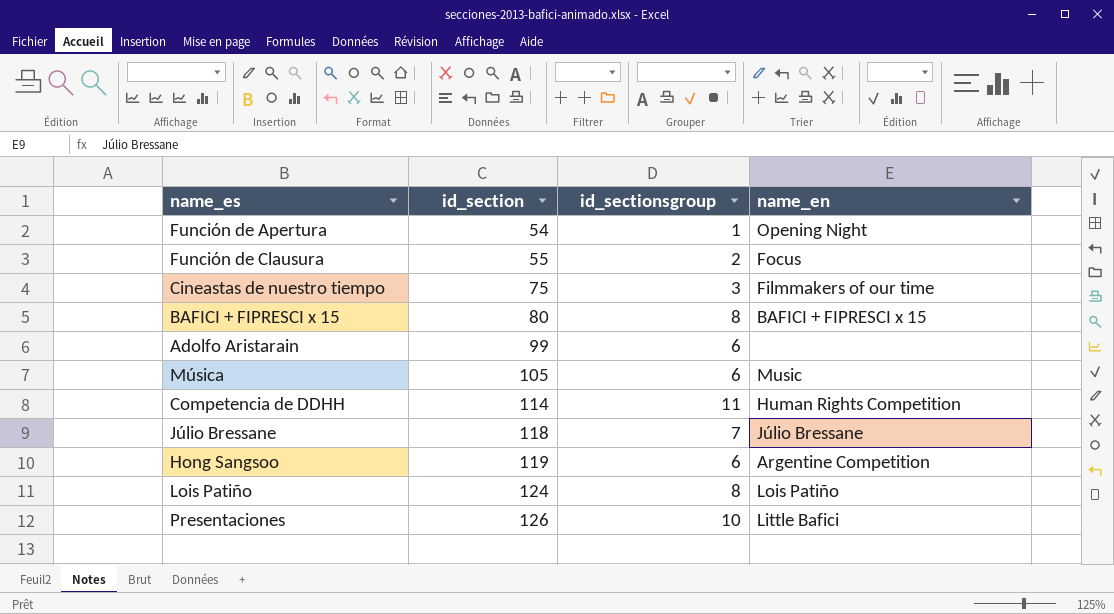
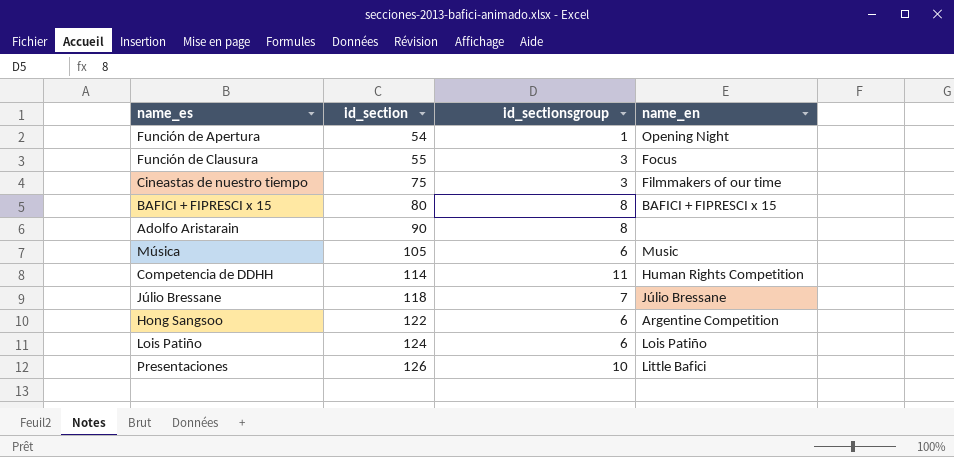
Función de Clausura | id_sectionsgroup: 2 -> 3
Adolfo Aristarain | id_section: 99 -> 90
Adolfo Aristarain | id_sectionsgroup: 6 -> 8
Hong Sangsoo | id_section: 119 -> 122
Lois Patiño | id_sectionsgroup: 8 -> 6

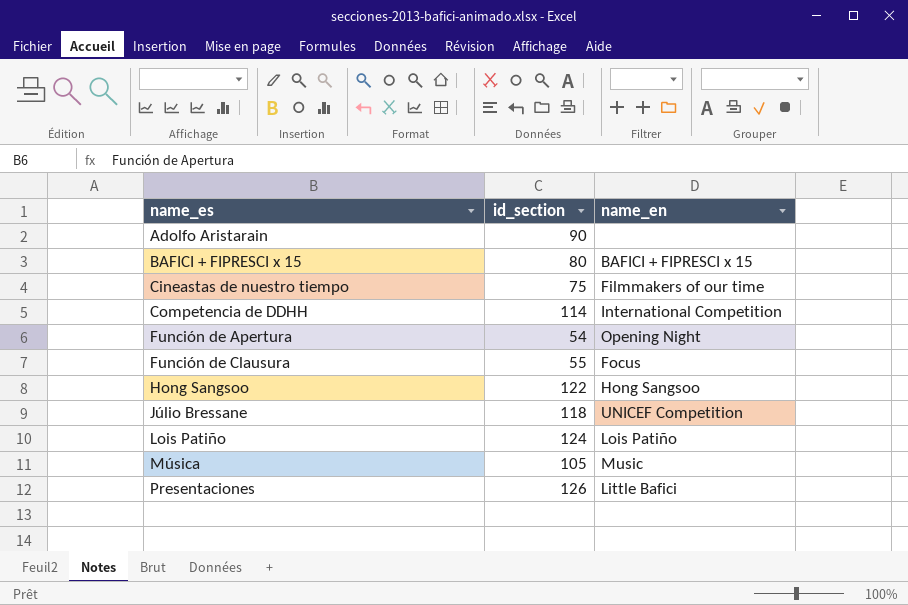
row order: id_section ascending -> name_es ascending
column id_sectionsgroup | position: 3 -> none
Competencia de DDHH | name_en: Human Rights Competition -> International Competition
Hong Sangsoo | name_en: Argentine Competition -> Hong Sangsoo
Júlio Bressane | name_en: Júlio Bressane -> UNICEF Competition

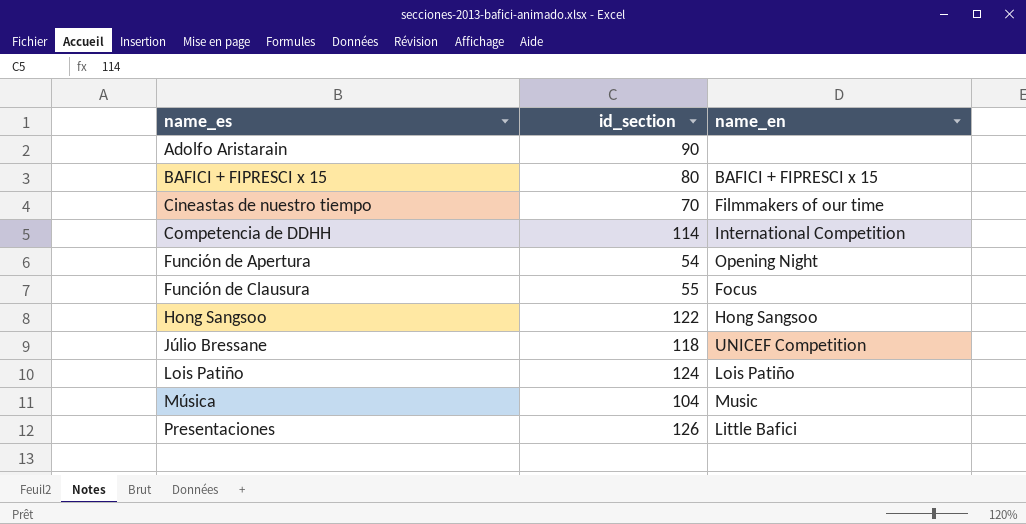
Cineastas de nuestro tiempo | id_section: 75 -> 70
Música | id_section: 105 -> 104

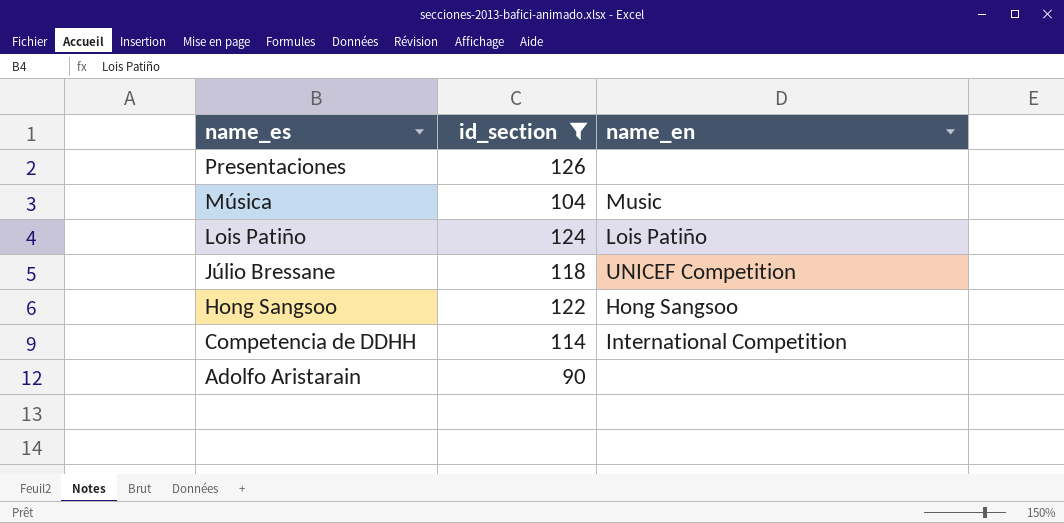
filter: none -> id_section >= 90
row order: name_es ascending -> name_es descending
Presentaciones | name_en: Little Bafici -> none

